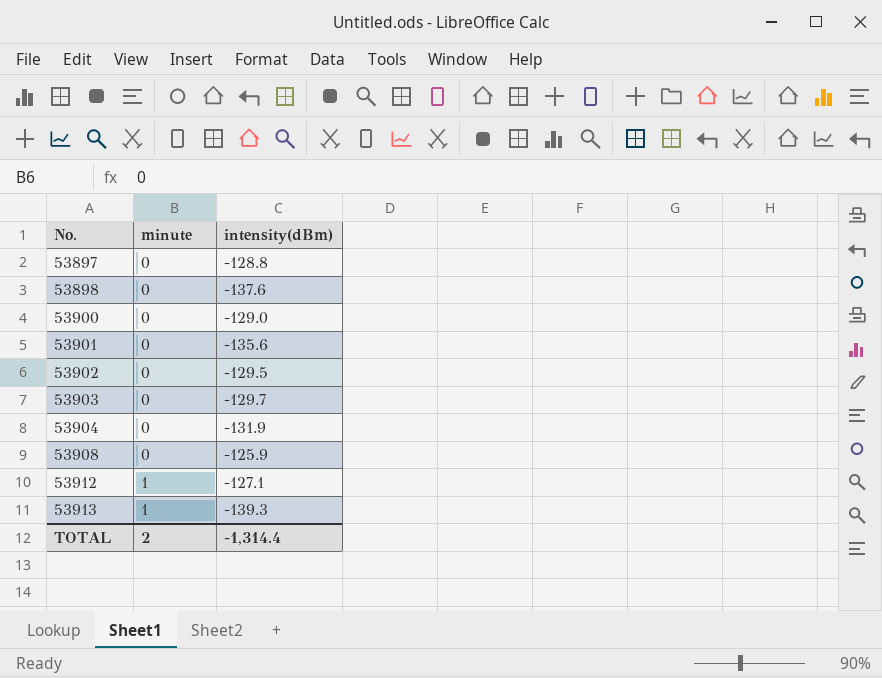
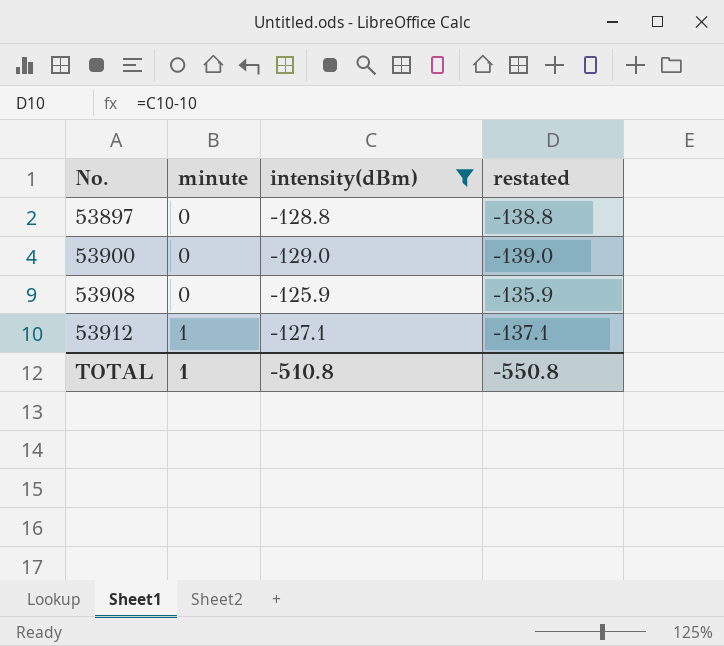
filter: none -> intensity(dBm) >= -129.0
column restated | formula: none -> [intensity(dBm)] - 10
TOTAL | minute: 2 -> 1
TOTAL | intensity(dBm): -1,314.4 -> -510.8

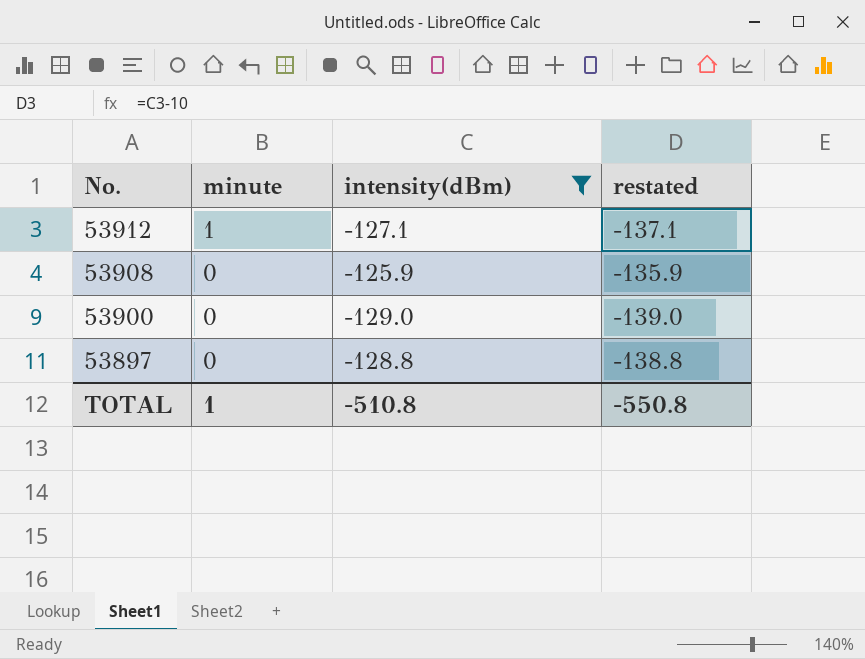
row order: No. ascending -> No. descending

